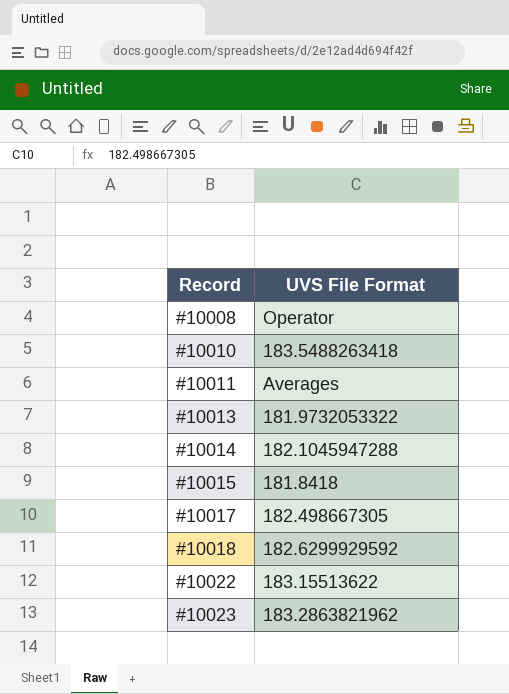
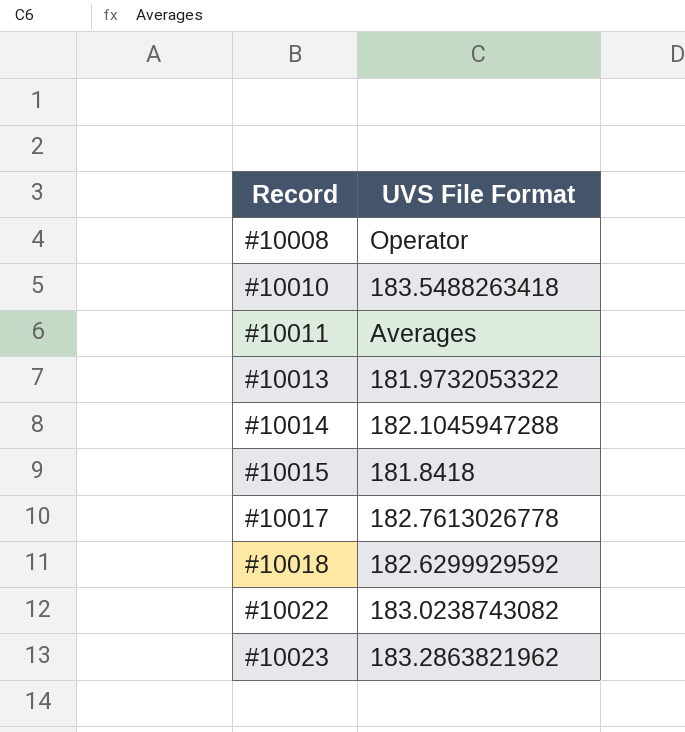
#10017 | UVS File Format: 182.498667305 -> 182.7613026778
#10022 | UVS File Format: 183.15513622 -> 183.0238743082

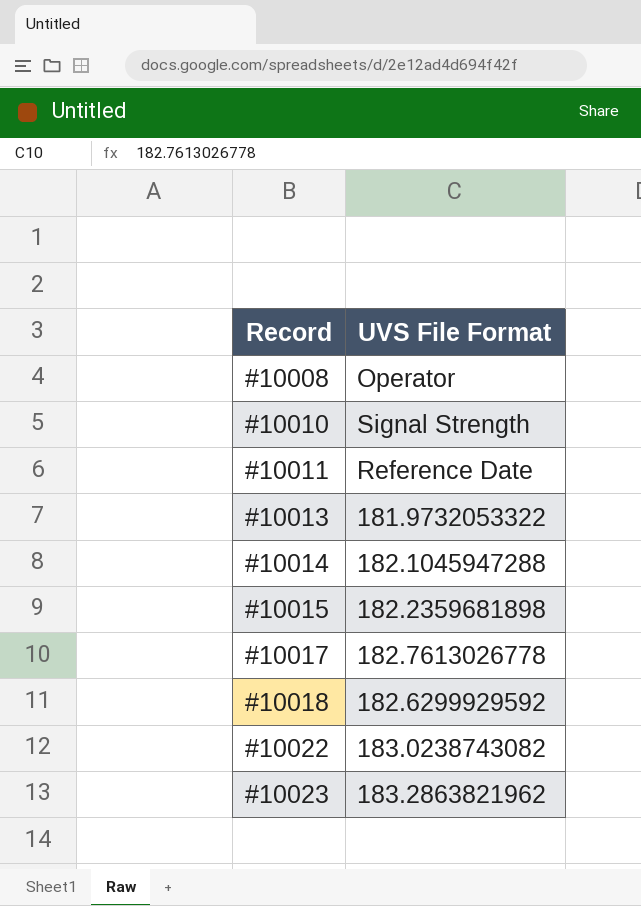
#10010 | UVS File Format: 183.5488263418 -> Signal Strength
#10011 | UVS File Format: Averages -> Reference Date
#10015 | UVS File Format: 181.8418 -> 182.2359681898

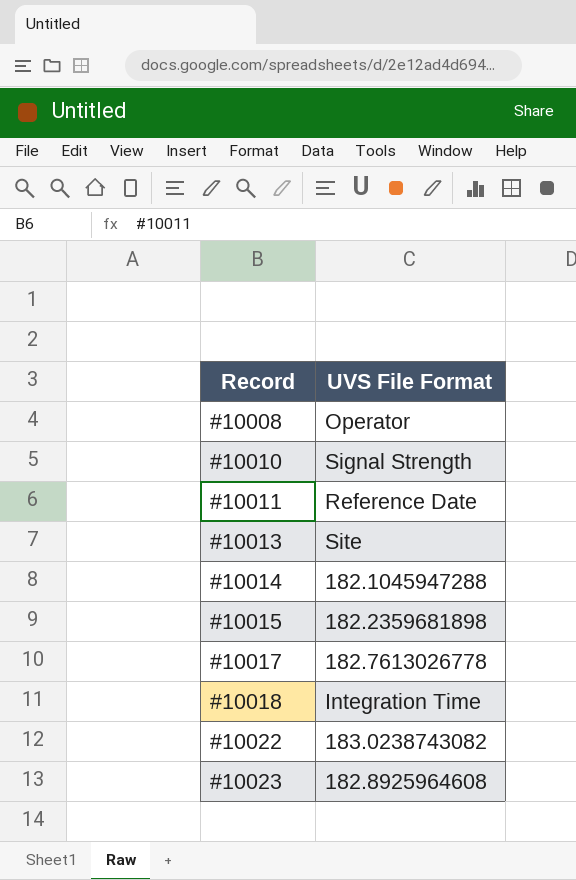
#10013 | UVS File Format: 181.9732053322 -> Site
#10018 | UVS File Format: 182.6299929592 -> Integration Time
#10023 | UVS File Format: 183.2863821962 -> 182.8925964608

